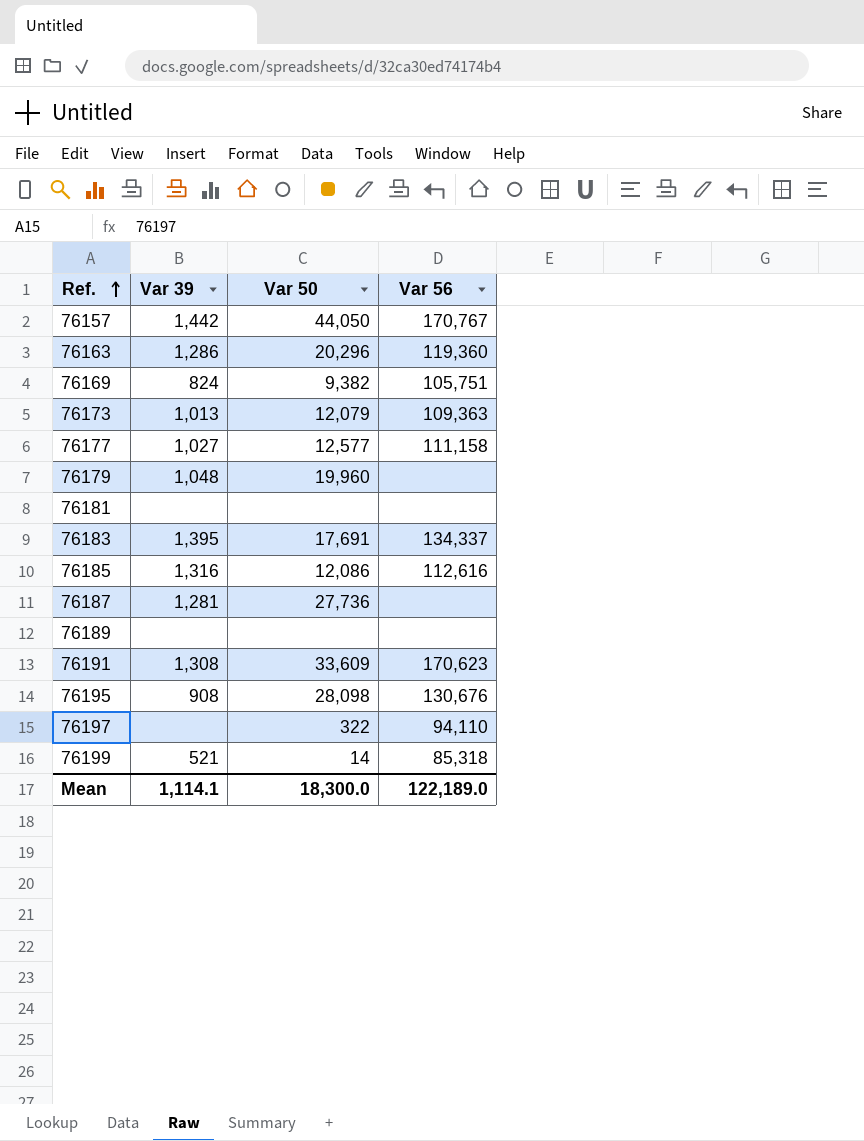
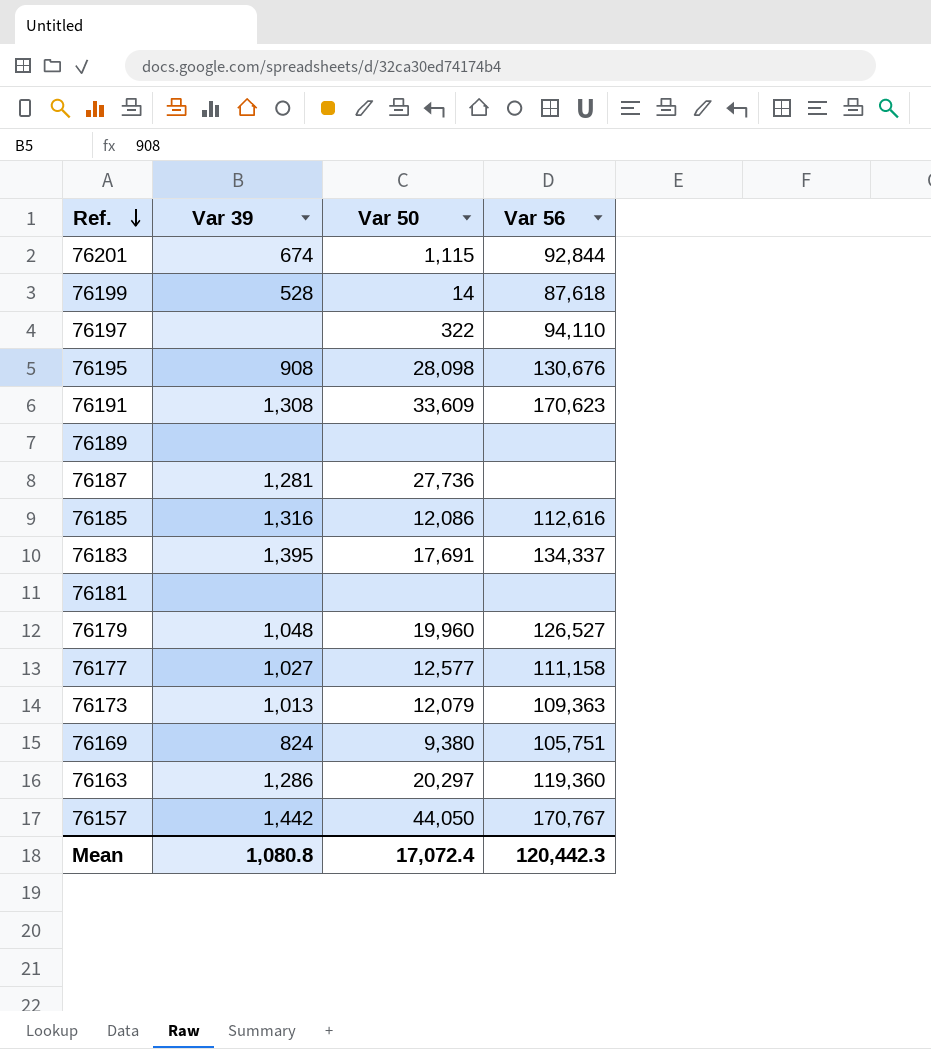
row order: Ref. ascending -> Ref. descending
row 76201: none -> 674 | 1,115 | 92,844
76199 | Var 39: 521 -> 528
76199 | Var 56: 85,318 -> 87,618
76179 | Var 56: none -> 126,527
76169 | Var 50: 9,382 -> 9,380
76163 | Var 50: 20,296 -> 20,297
Mean | Var 39: 1,114.1 -> 1,080.8
Mean | Var 50: 18,300.0 -> 17,072.4
Mean | Var 56: 122,189.0 -> 120,442.3

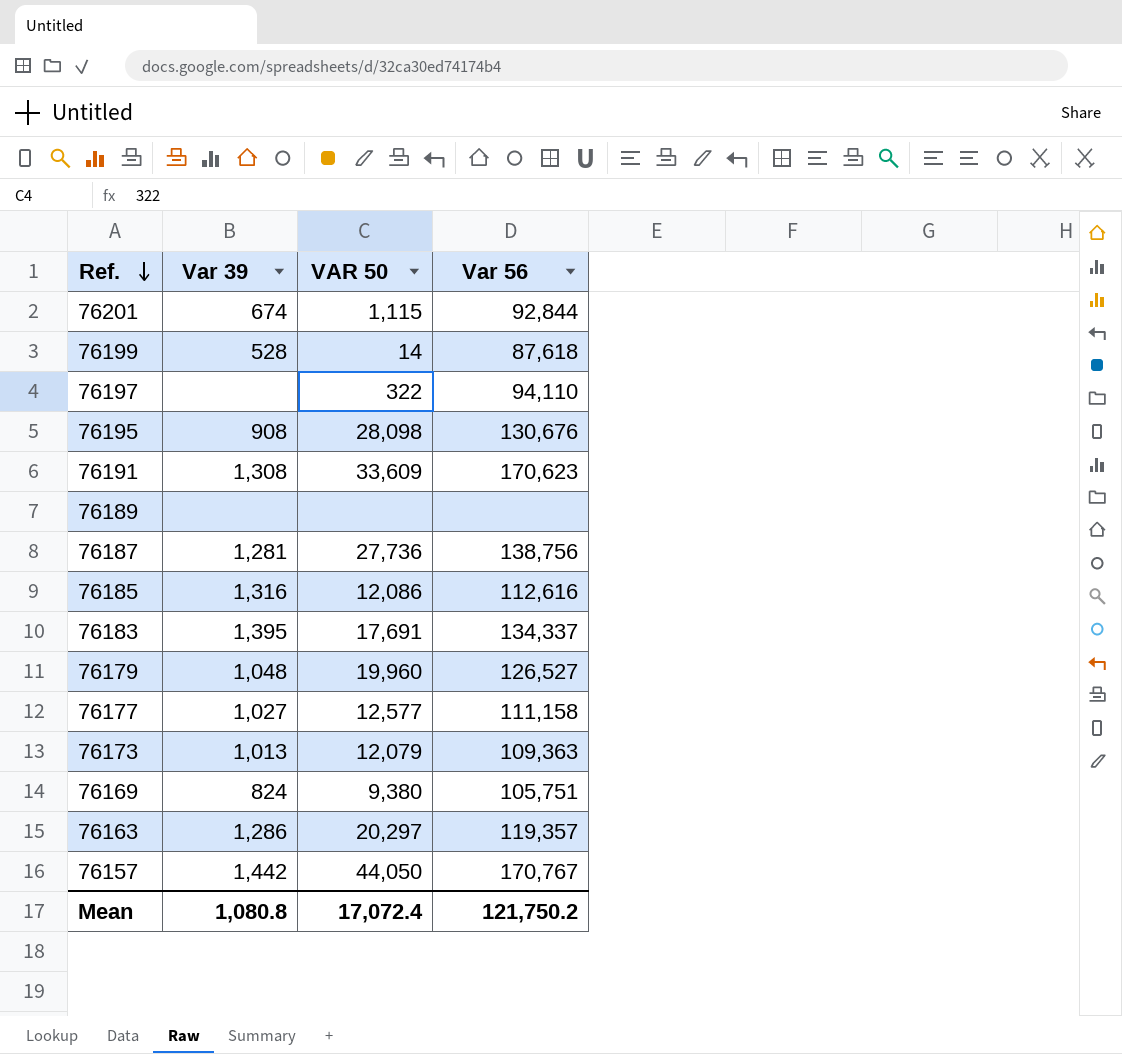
column name: Var 50 -> VAR 50
row 76181: none | none | none -> none
76187 | Var 56: none -> 138,756
76163 | Var 56: 119,360 -> 119,357
Mean | Var 56: 120,442.3 -> 121,750.2

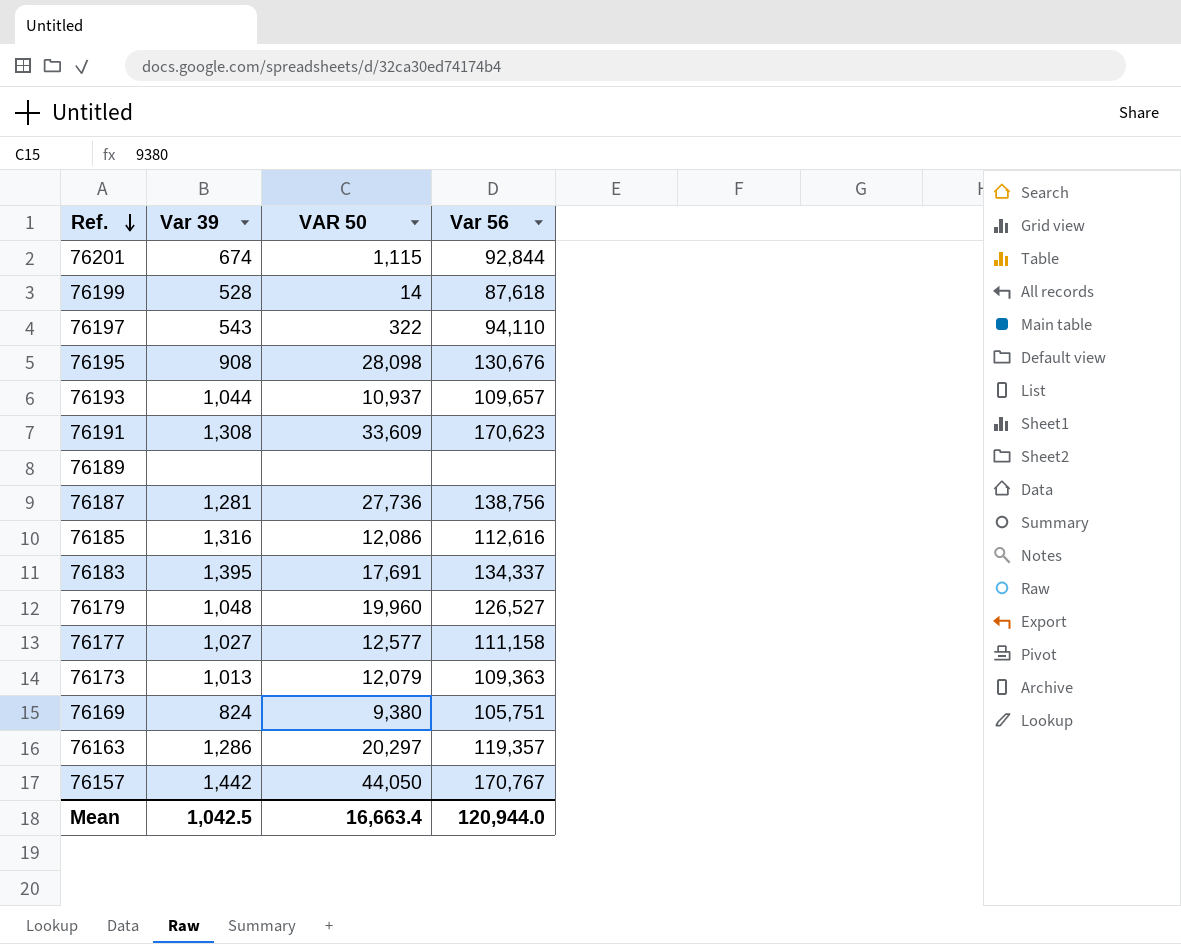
76197 | Var 39: none -> 543
row 76193: none -> 1,044 | 10,937 | 109,657
Mean | Var 39: 1,080.8 -> 1,042.5
Mean | VAR 50: 17,072.4 -> 16,663.4
Mean | Var 56: 121,750.2 -> 120,944.0

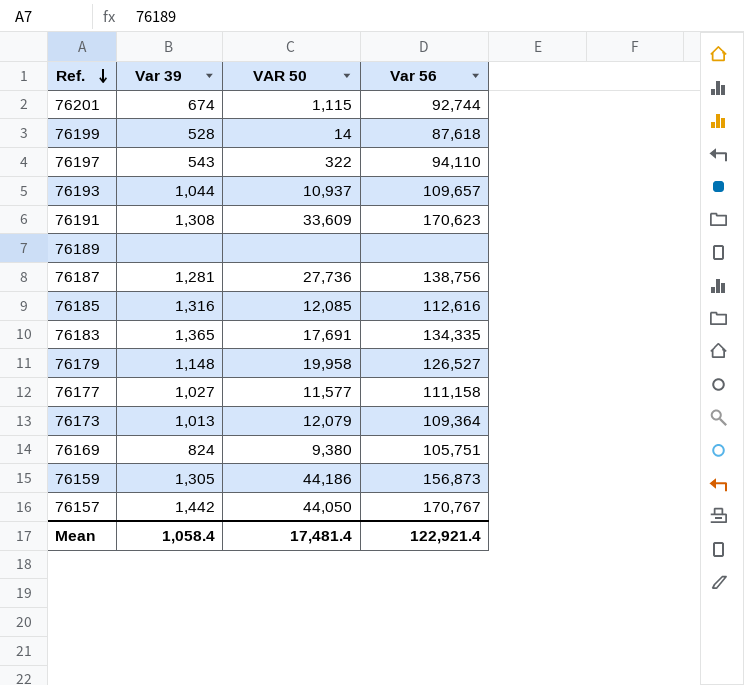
row 76195: 908 | 28,098 | 130,676 -> none
row 76163: 1,286 | 20,297 | 119,357 -> none
76201 | Var 56: 92,844 -> 92,744
76185 | VAR 50: 12,086 -> 12,085
76183 | Var 39: 1,395 -> 1,365
76183 | Var 56: 134,337 -> 134,335
76179 | Var 39: 1,048 -> 1,148
76179 | VAR 50: 19,960 -> 19,958
76177 | VAR 50: 12,577 -> 11,577
76173 | Var 56: 109,363 -> 109,364
row 76159: none -> 1,305 | 44,186 | 156,873
Mean | Var 39: 1,042.5 -> 1,058.4
Mean | VAR 50: 16,663.4 -> 17,481.4
Mean | Var 56: 120,944.0 -> 122,921.4

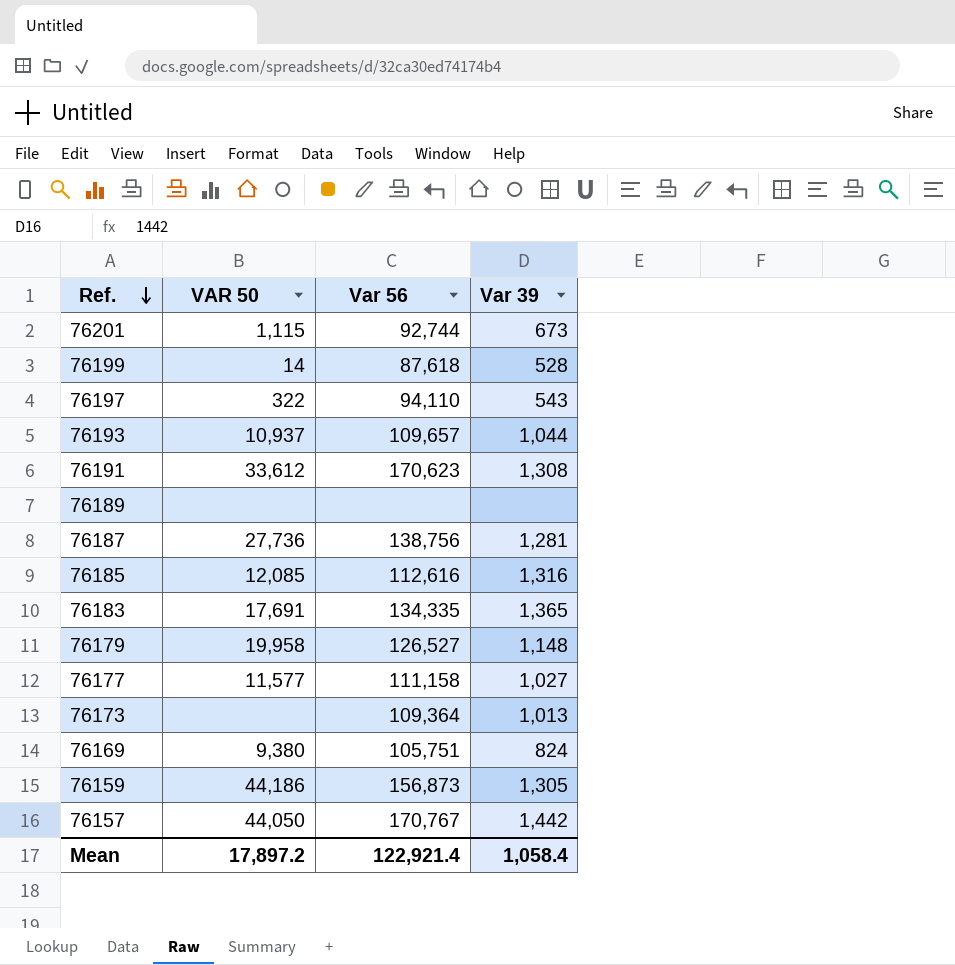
column Var 39 | position: 2 -> 4
76201 | Var 39: 674 -> 673
76191 | VAR 50: 33,609 -> 33,612
76173 | VAR 50: 12,079 -> none
Mean | VAR 50: 17,481.4 -> 17,897.2

